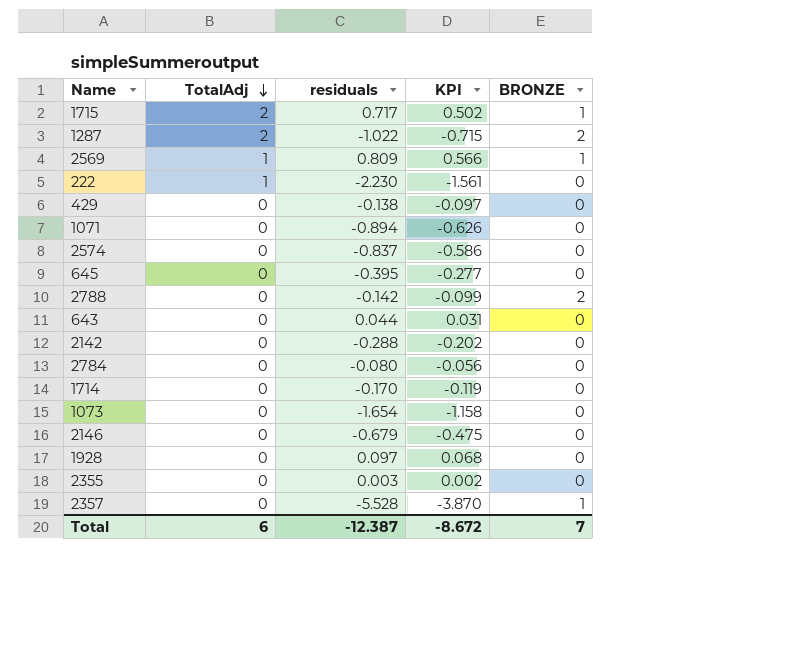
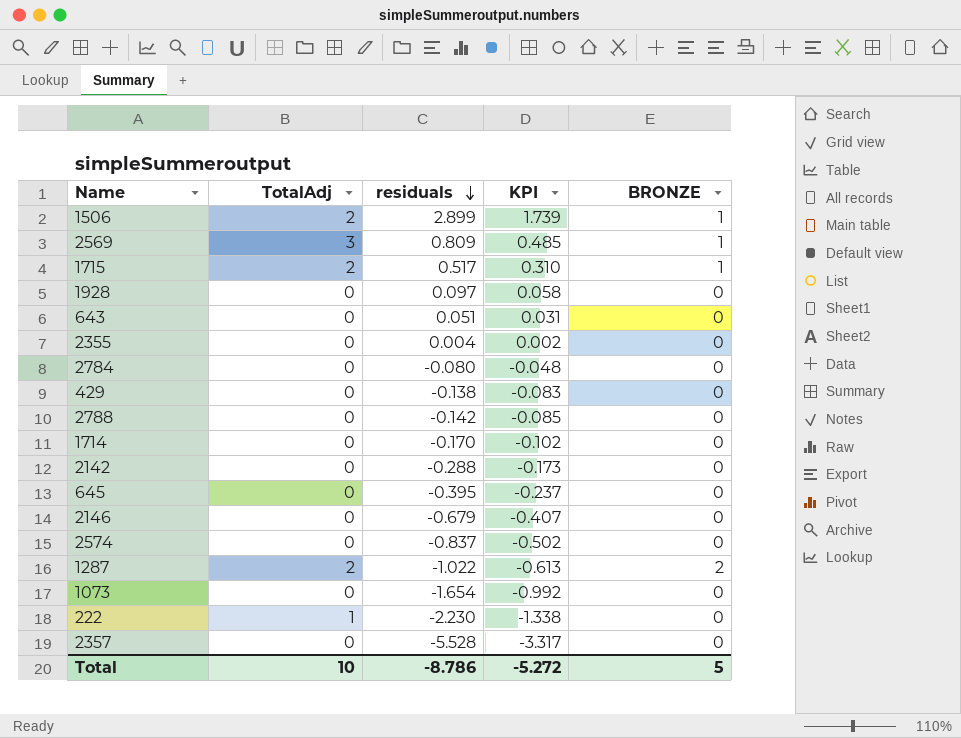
row order: TotalAdj descending -> residuals descending
column KPI | formula: [residuals] * 0.7 -> [residuals] * 0.6
row 1071: 0 | -0.894 | -0.626 | 0 -> none
row 1506: none -> 2 | 2.899 | 1.739 | 1
2569 | TotalAdj: 1 -> 3
1715 | residuals: 0.717 -> 0.517
643 | residuals: 0.044 -> 0.051
2355 | residuals: 0.003 -> 0.004
2788 | BRONZE: 2 -> 0
2357 | BRONZE: 1 -> 0
Total | TotalAdj: 6 -> 10
Total | residuals: -12.387 -> -8.786
Total | KPI: -8.672 -> -5.272
Total | BRONZE: 7 -> 5

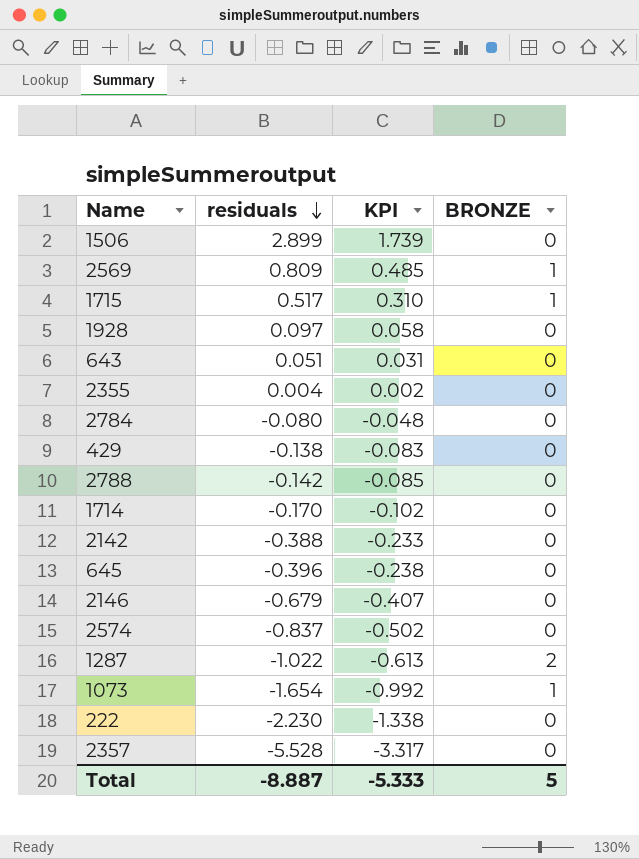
column TotalAdj | position: 2 -> none
1506 | BRONZE: 1 -> 0
2142 | residuals: -0.288 -> -0.388
2142 | KPI: -0.173 -> -0.233
645 | residuals: -0.395 -> -0.396
645 | KPI: -0.237 -> -0.238
1073 | BRONZE: 0 -> 1
Total | residuals: -8.786 -> -8.887
Total | KPI: -5.272 -> -5.333

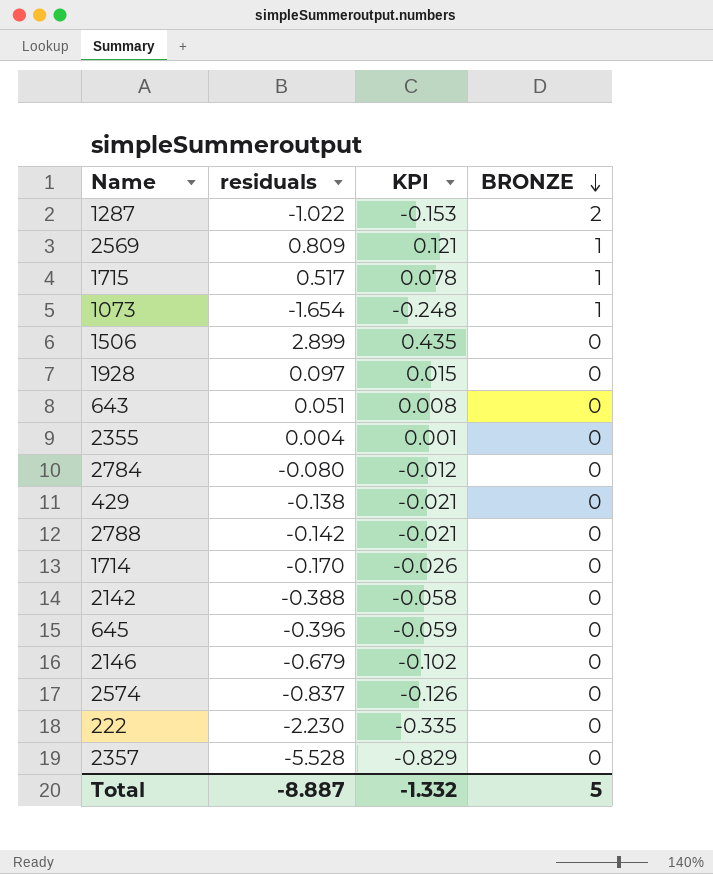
row order: residuals descending -> BRONZE descending
column KPI | formula: [residuals] * 0.6 -> [residuals] * 0.15
Total | KPI: -5.333 -> -1.332

